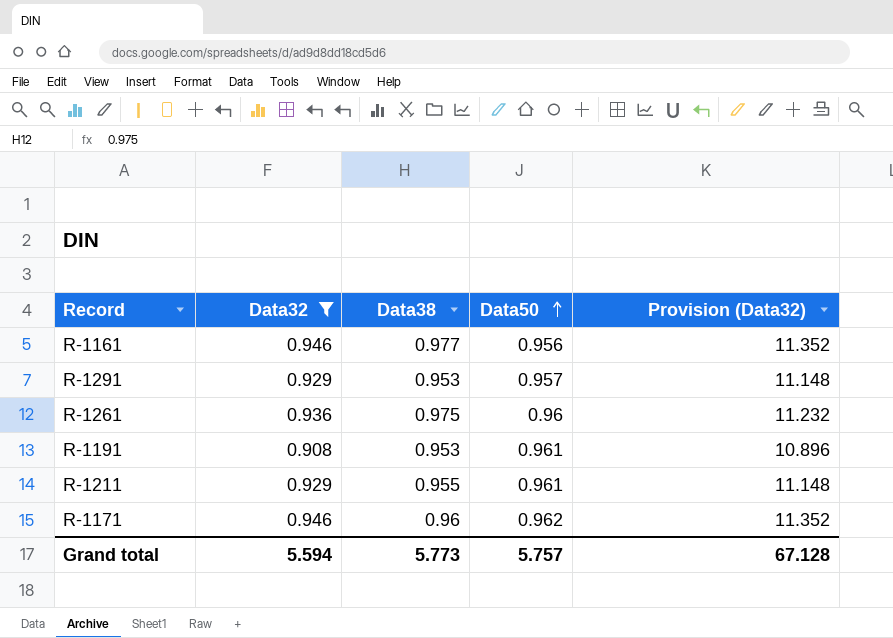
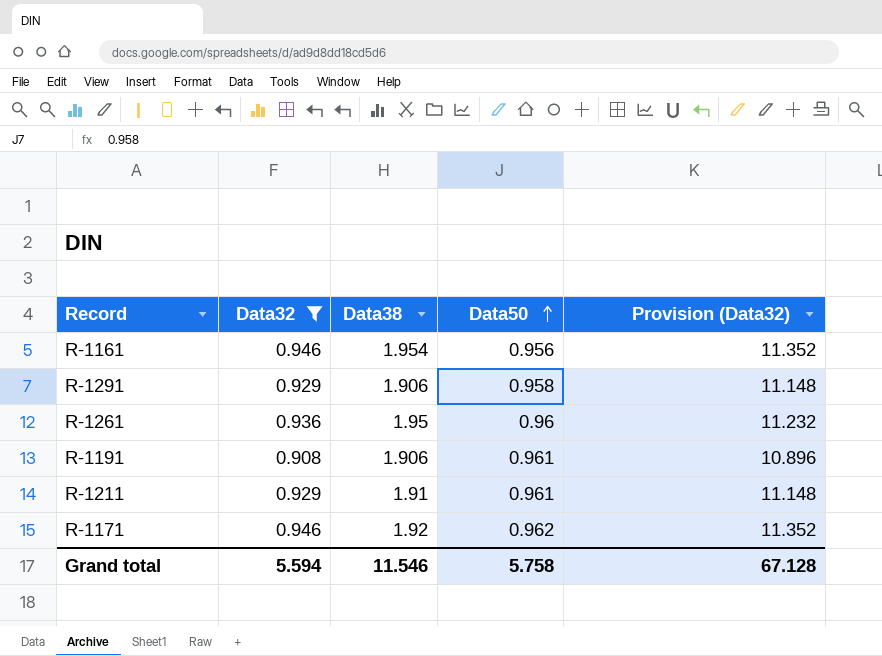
R-1161 | Data38: 0.977 -> 1.954
R-1291 | Data38: 0.953 -> 1.906
R-1291 | Data50: 0.957 -> 0.958
R-1261 | Data38: 0.975 -> 1.95
R-1191 | Data38: 0.953 -> 1.906
R-1211 | Data38: 0.955 -> 1.91
R-1171 | Data38: 0.96 -> 1.92
Grand total | Data38: 5.773 -> 11.546
Grand total | Data50: 5.757 -> 5.758

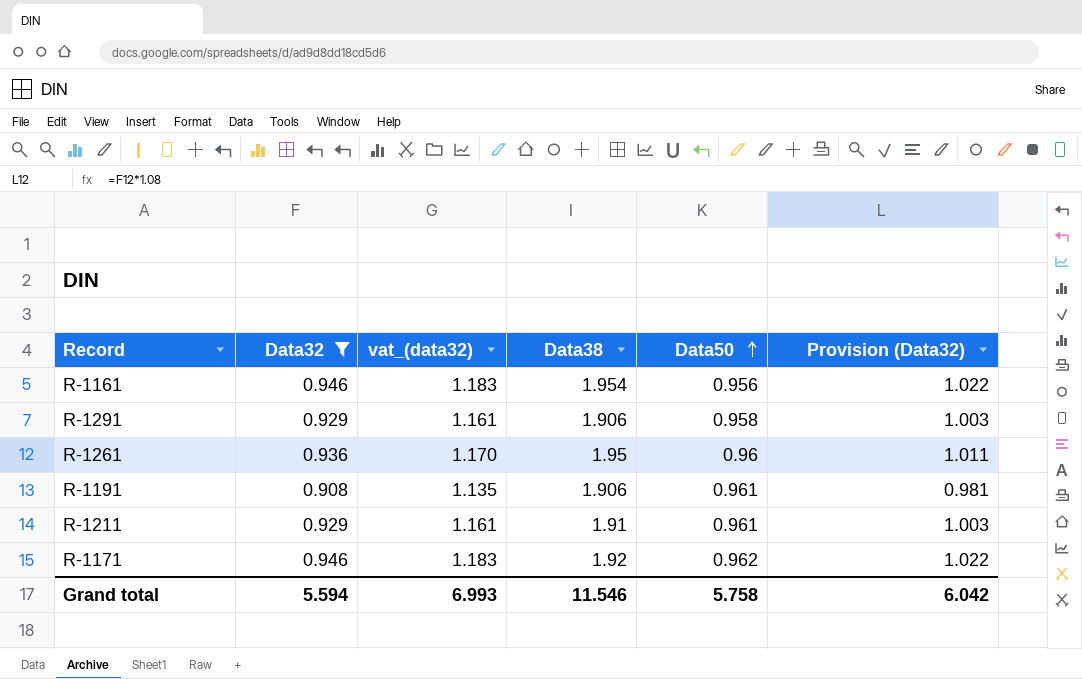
column vat_(data32) | formula: none -> [Data32] * 1.25
column Provision (Data32) | formula: [Data32] * 12 -> [Data32] * 1.08
Grand total | Provision (Data32): 67.128 -> 6.042

